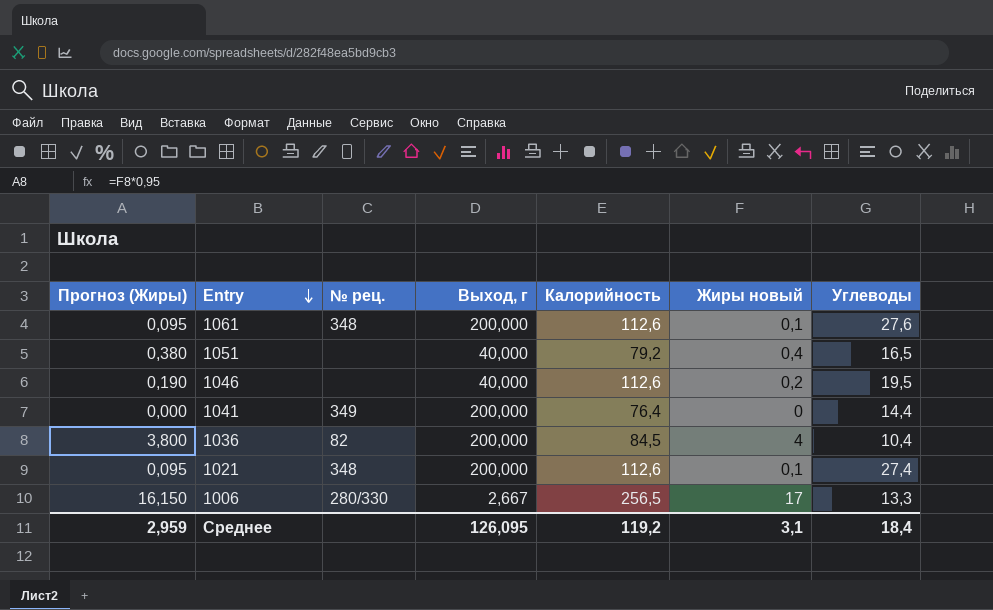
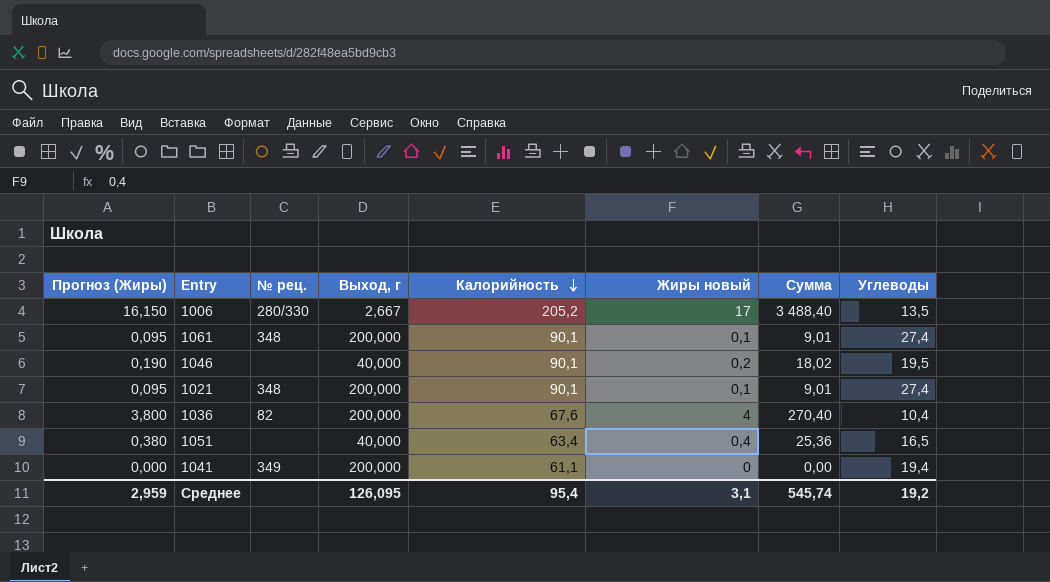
row order: Entry descending -> Калорийность descending
column Сумма | formula: none -> [Калорийность] * [Жиры новый]
1006 | Калорийность: 256,5 -> 205,2
1006 | Углеводы: 13,3 -> 13,5
1061 | Калорийность: 112,6 -> 90,1
1061 | Углеводы: 27,6 -> 27,4
1046 | Калорийность: 112,6 -> 90,1
1021 | Калорийность: 112,6 -> 90,1
1036 | Калорийность: 84,5 -> 67,6
1051 | Калорийность: 79,2 -> 63,4
1041 | Калорийность: 76,4 -> 61,1
1041 | Углеводы: 14,4 -> 19,4
Среднее | Калорийность: 119,2 -> 95,4
Среднее | Углеводы: 18,4 -> 19,2

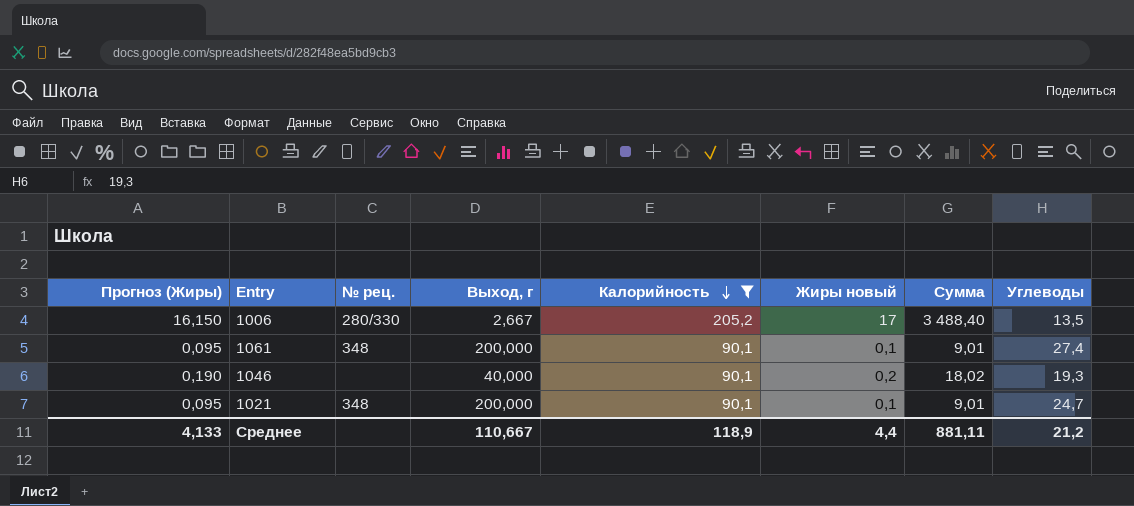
filter: none -> Калорийность >= 90,1
1046 | Углеводы: 19,5 -> 19,3
1021 | Углеводы: 27,4 -> 24,7
Среднее | Прогноз (Жиры): 2,959 -> 4,133
Среднее | Выход, г: 126,095 -> 110,667
Среднее | Калорийность: 95,4 -> 118,9
Среднее | Жиры новый: 3,1 -> 4,4
Среднее | Сумма: 545,74 -> 881,11
Среднее | Углеводы: 19,2 -> 21,2

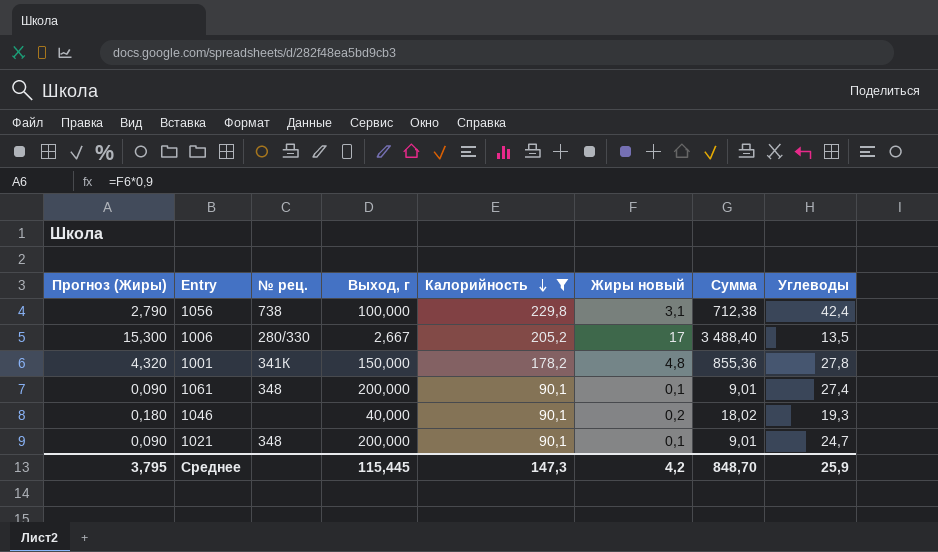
column Прогноз (Жиры) | formula: [Жиры новый] * 0,95 -> [Жиры новый] * 0,9
row 1056: none -> 2,790 | 738 | 100,000 | 229,8 | 3,1 | 712,38 | 42,4
row 1001: none -> 4,320 | 341К | 150,000 | 178,2 | 4,8 | 855,36 | 27,8
Среднее | Прогноз (Жиры): 4,133 -> 3,795
Среднее | Выход, г: 110,667 -> 115,445
Среднее | Калорийность: 118,9 -> 147,3
Среднее | Жиры новый: 4,4 -> 4,2
Среднее | Сумма: 881,11 -> 848,70
Среднее | Углеводы: 21,2 -> 25,9

